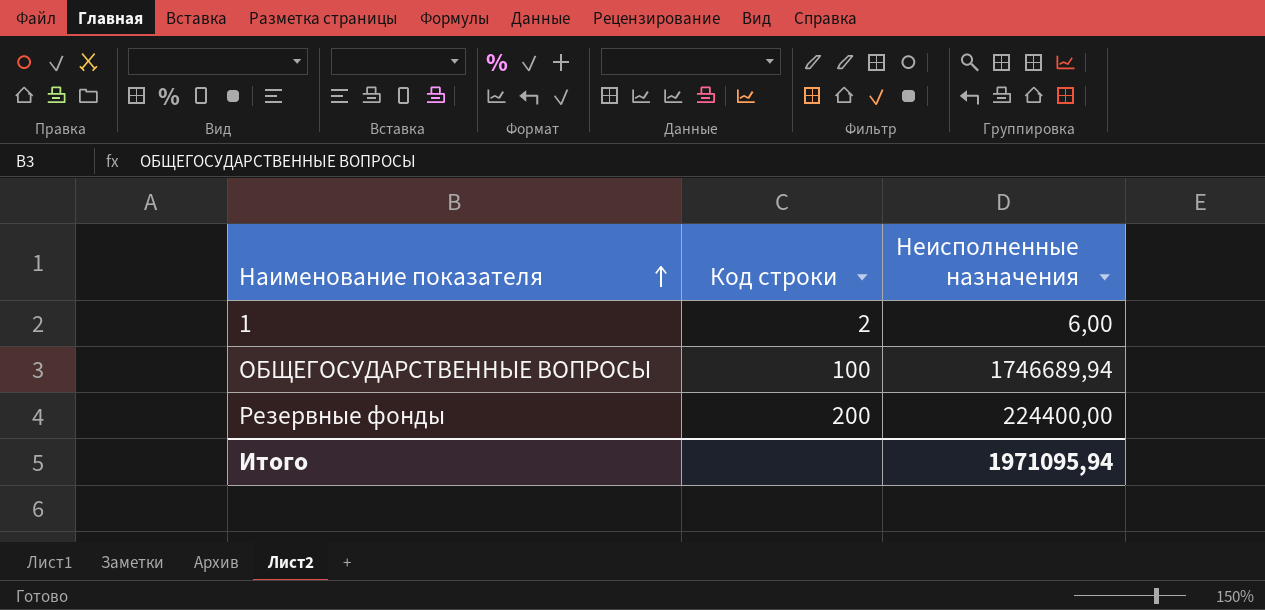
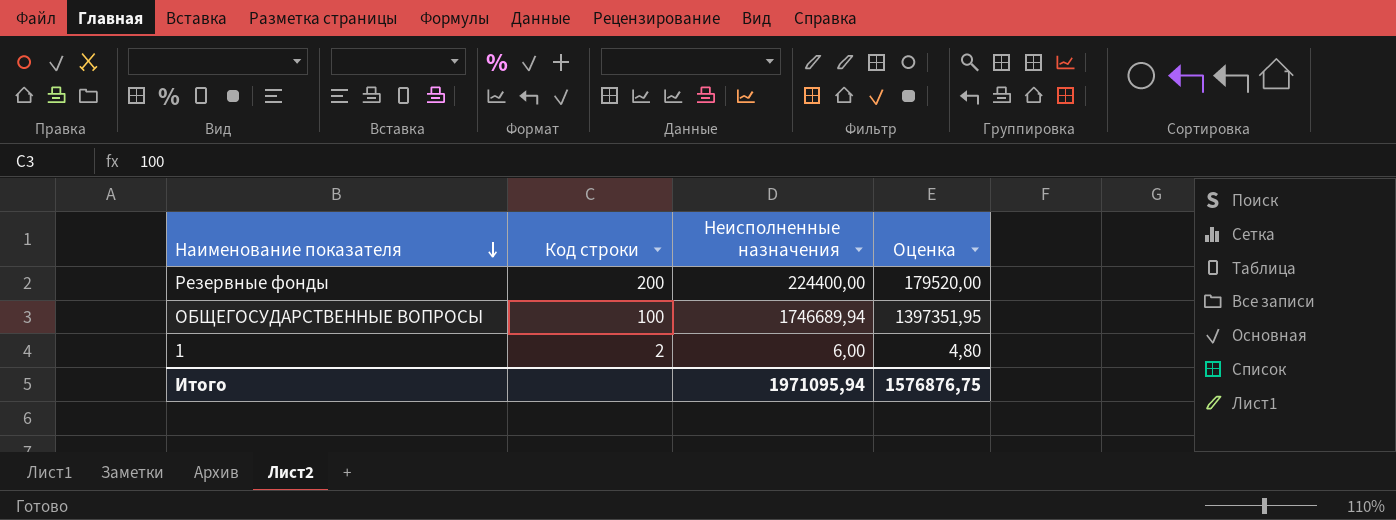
row order: Наименование показателя ascending -> Наименование показателя descending
column Оценка | formula: none -> [Неисполненные назначения] * 0,8

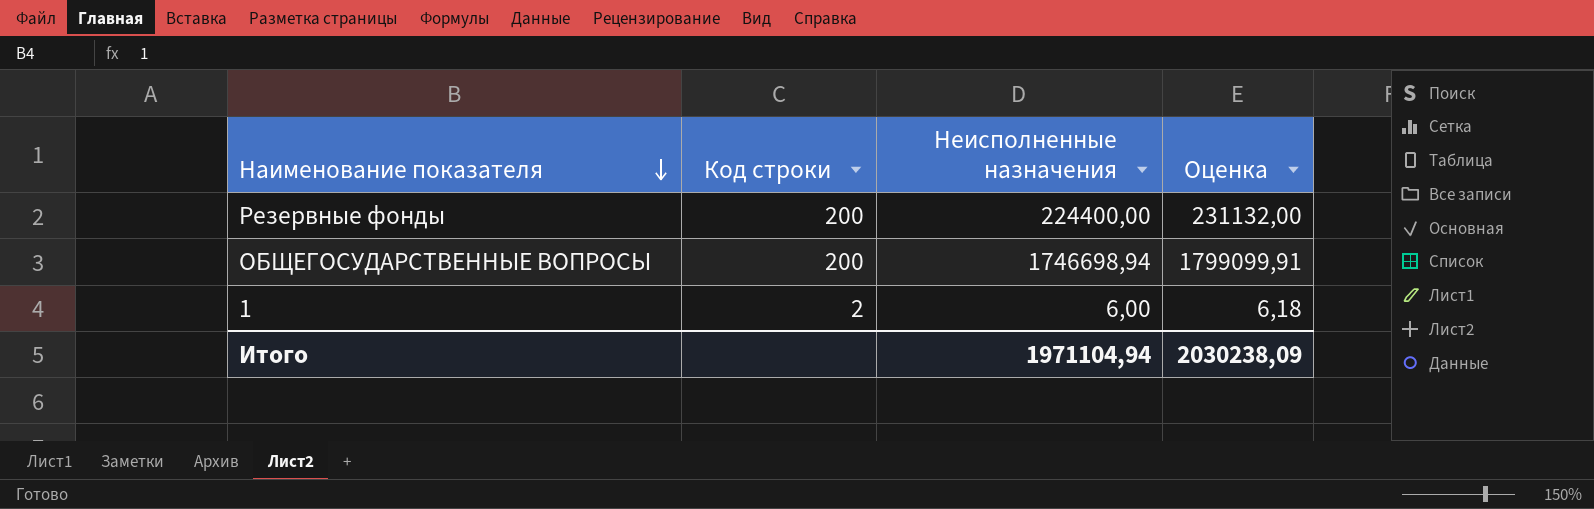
column Оценка | formula: [Неисполненные назначения] * 0,8 -> [Неисполненные назначения] * 1,03
ОБЩЕГОСУДАРСТВЕННЫЕ ВОПРОСЫ | Код строки: 100 -> 200
ОБЩЕГОСУДАРСТВЕННЫЕ ВОПРОСЫ | Неисполненные назначения: 1746689,94 -> 1746698,94
Итого | Неисполненные назначения: 1971095,94 -> 1971104,94
Итого | Оценка: 1576876,75 -> 2030238,09

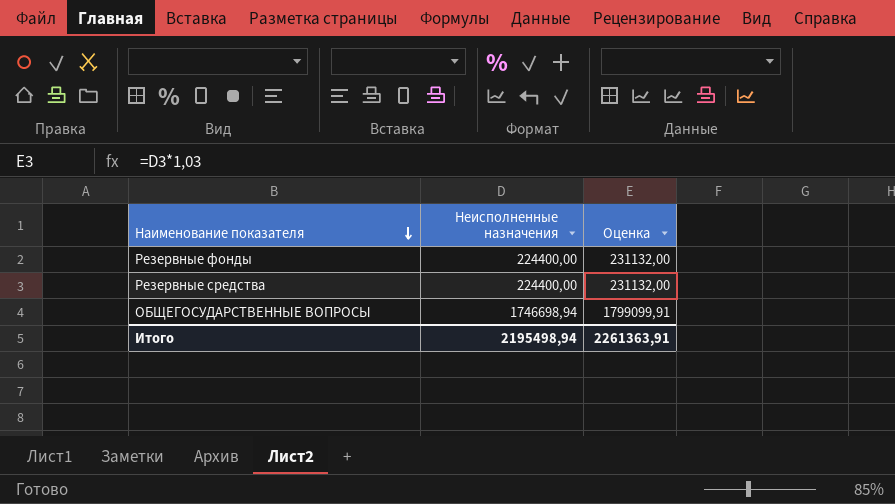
column Код строки | position: 2 -> none
row 1: 2 | 6,00 | 6,18 -> none
row Резервные средства: none -> 224400,00 | 231132,00
Итого | Неисполненные назначения: 1971104,94 -> 2195498,94
Итого | Оценка: 2030238,09 -> 2261363,91

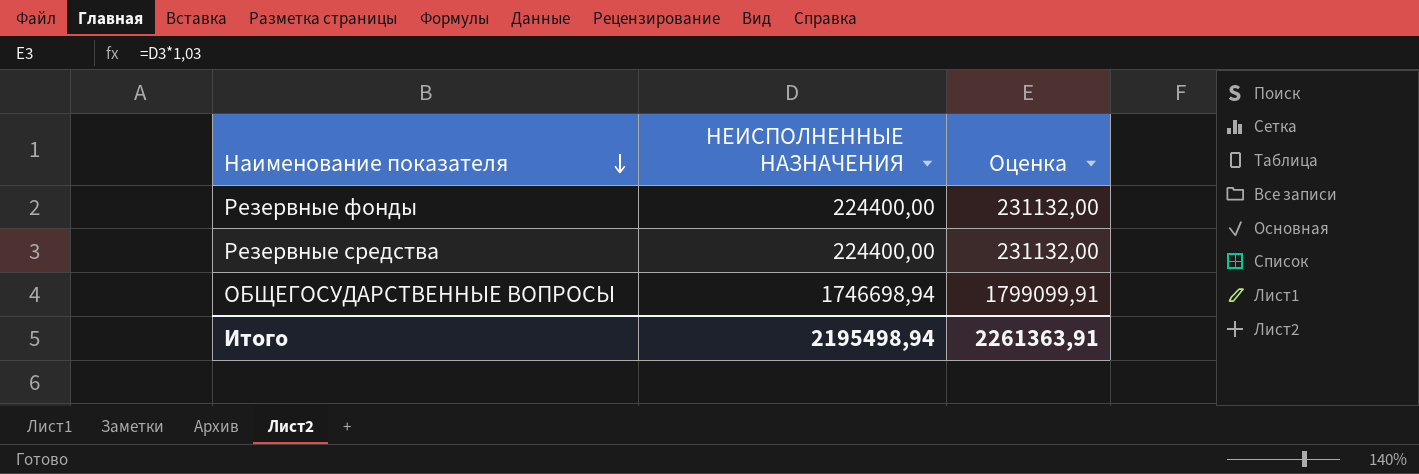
column name: Неисполненные назначения -> НЕИСПОЛНЕННЫЕ НАЗНАЧЕНИЯ

